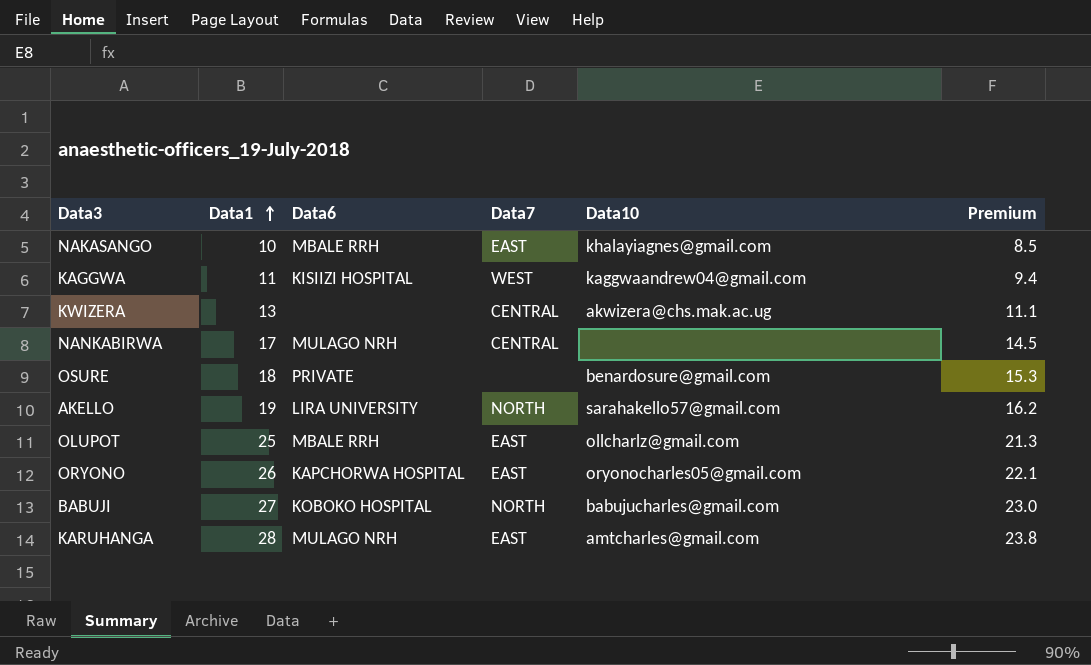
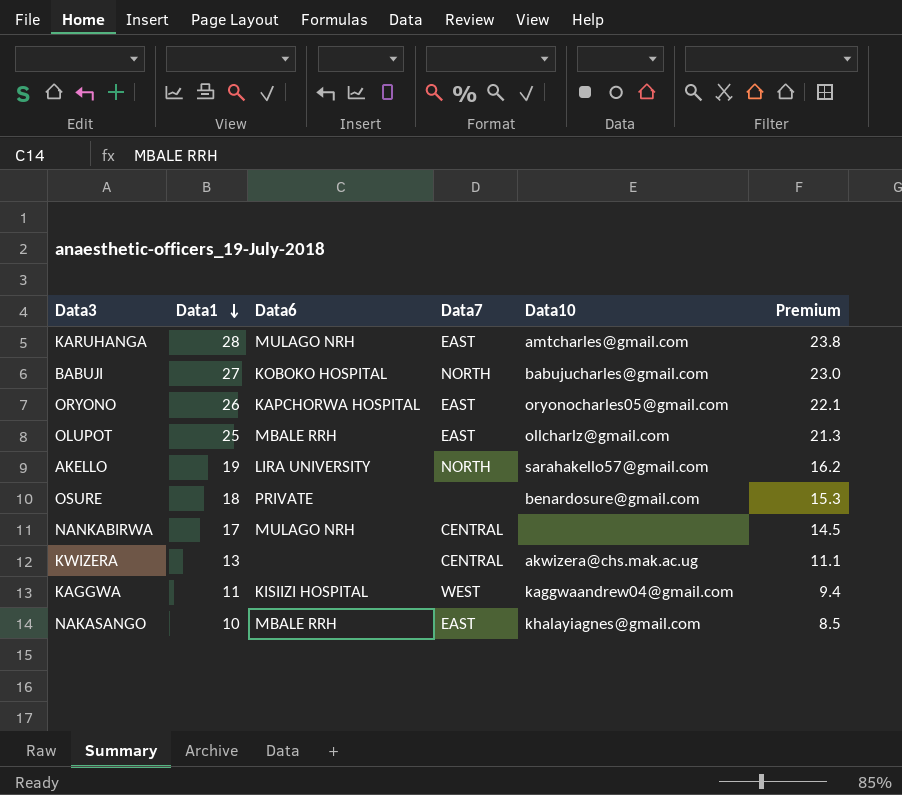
row order: Data1 ascending -> Data1 descending

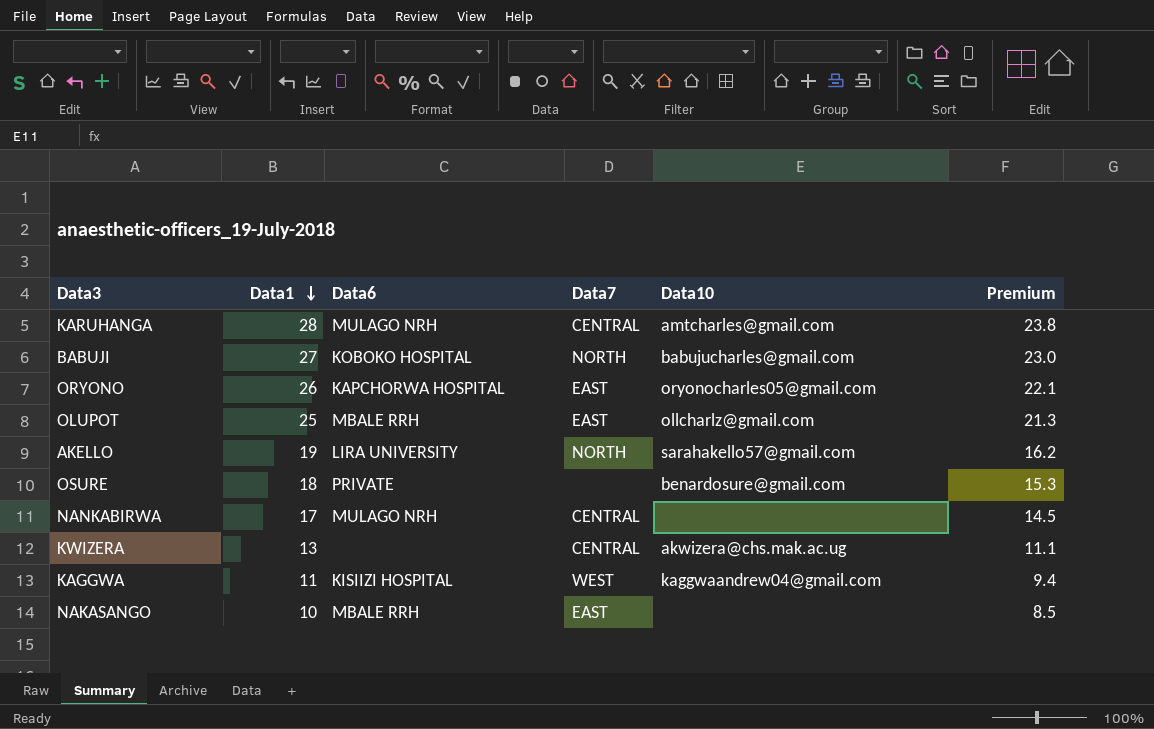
KARUHANGA | Data7: EAST -> CENTRAL
NAKASANGO | Data10: khalayiagnes@gmail.com -> none

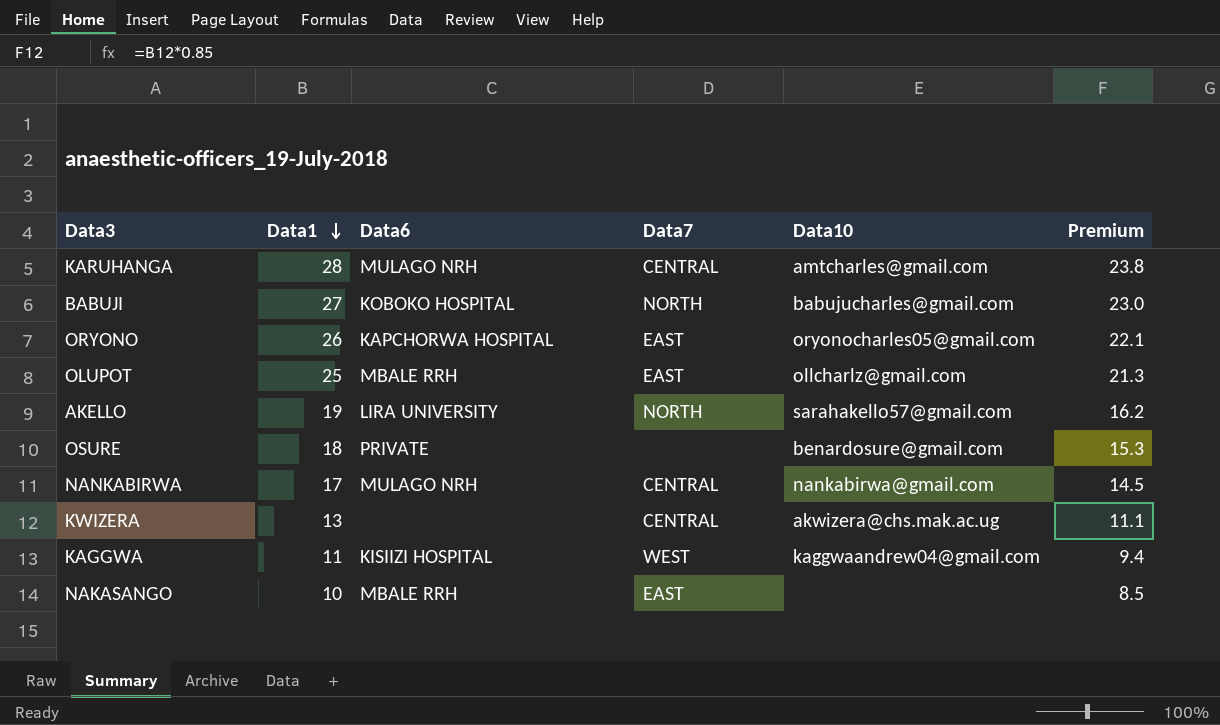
NANKABIRWA | Data10: none -> nankabirwa@gmail.com

